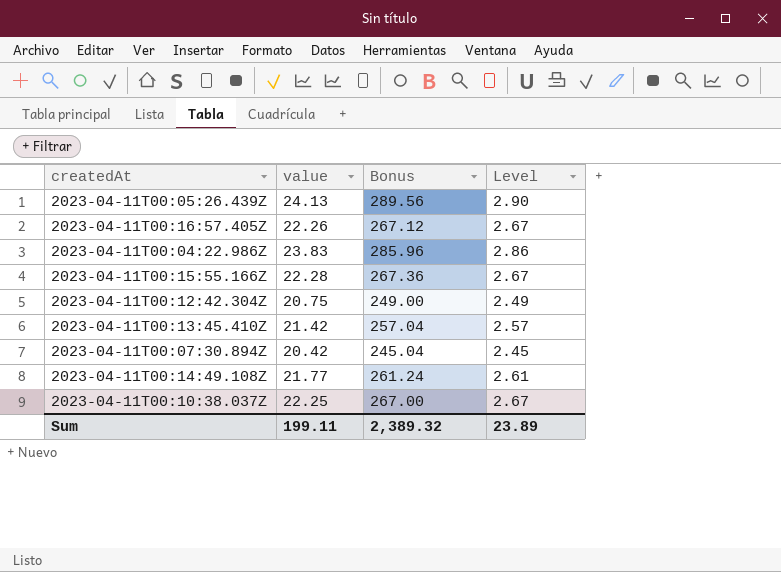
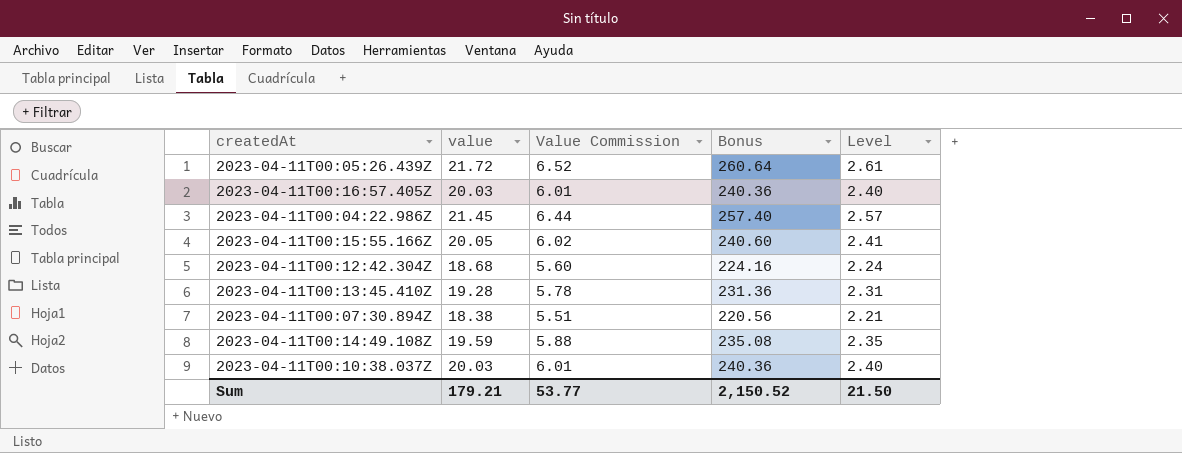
column Value Commission | formula: none -> [value] * 0.3
2023-04-11T00:05:26.439Z | value: 24.13 -> 21.72
2023-04-11T00:05:26.439Z | Bonus: 289.56 -> 260.64
2023-04-11T00:05:26.439Z | Level: 2.90 -> 2.61
2023-04-11T00:16:57.405Z | value: 22.26 -> 20.03
2023-04-11T00:16:57.405Z | Bonus: 267.12 -> 240.36
2023-04-11T00:16:57.405Z | Level: 2.67 -> 2.40
2023-04-11T00:04:22.986Z | value: 23.83 -> 21.45
2023-04-11T00:04:22.986Z | Bonus: 285.96 -> 257.40
2023-04-11T00:04:22.986Z | Level: 2.86 -> 2.57
2023-04-11T00:15:55.166Z | value: 22.28 -> 20.05
2023-04-11T00:15:55.166Z | Bonus: 267.36 -> 240.60
2023-04-11T00:15:55.166Z | Level: 2.67 -> 2.41
2023-04-11T00:12:42.304Z | value: 20.75 -> 18.68
2023-04-11T00:12:42.304Z | Bonus: 249.00 -> 224.16
2023-04-11T00:12:42.304Z | Level: 2.49 -> 2.24
2023-04-11T00:13:45.410Z | value: 21.42 -> 19.28
2023-04-11T00:13:45.410Z | Bonus: 257.04 -> 231.36
2023-04-11T00:13:45.410Z | Level: 2.57 -> 2.31
2023-04-11T00:07:30.894Z | value: 20.42 -> 18.38
2023-04-11T00:07:30.894Z | Bonus: 245.04 -> 220.56
2023-04-11T00:07:30.894Z | Level: 2.45 -> 2.21
2023-04-11T00:14:49.108Z | value: 21.77 -> 19.59
2023-04-11T00:14:49.108Z | Bonus: 261.24 -> 235.08
2023-04-11T00:14:49.108Z | Level: 2.61 -> 2.35
2023-04-11T00:10:38.037Z | value: 22.25 -> 20.03
2023-04-11T00:10:38.037Z | Bonus: 267.00 -> 240.36
2023-04-11T00:10:38.037Z | Level: 2.67 -> 2.40
Sum | value: 199.11 -> 179.21
Sum | Bonus: 2,389.32 -> 2,150.52
Sum | Level: 23.89 -> 21.50

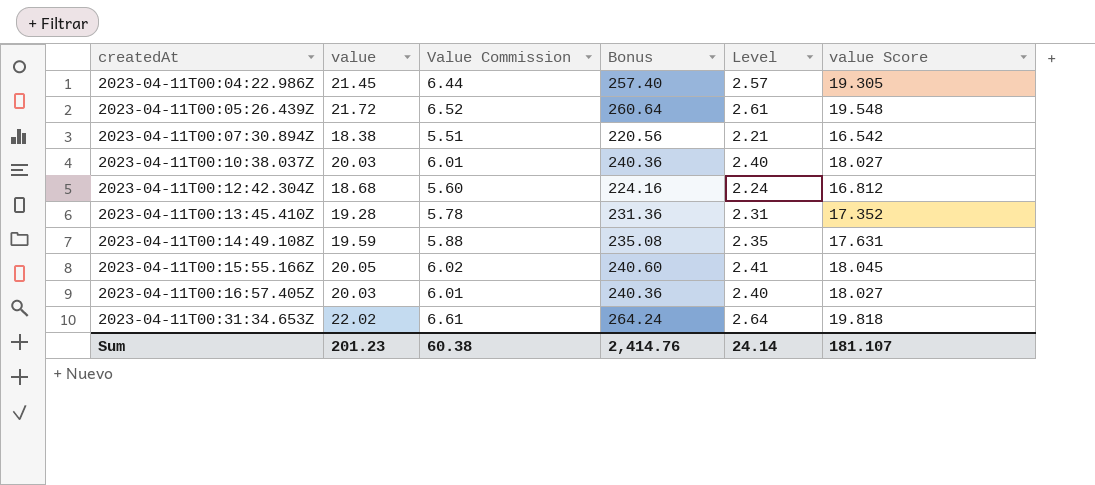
row order: none -> createdAt ascending
column value Score | formula: none -> [value] * 0.9
row 2023-04-11T00:31:34.653Z: none -> 22.02 | 6.61 | 264.24 | 2.64 | 19.818
Sum | value: 179.21 -> 201.23
Sum | Value Commission: 53.77 -> 60.38
Sum | Bonus: 2,150.52 -> 2,414.76
Sum | Level: 21.50 -> 24.14

